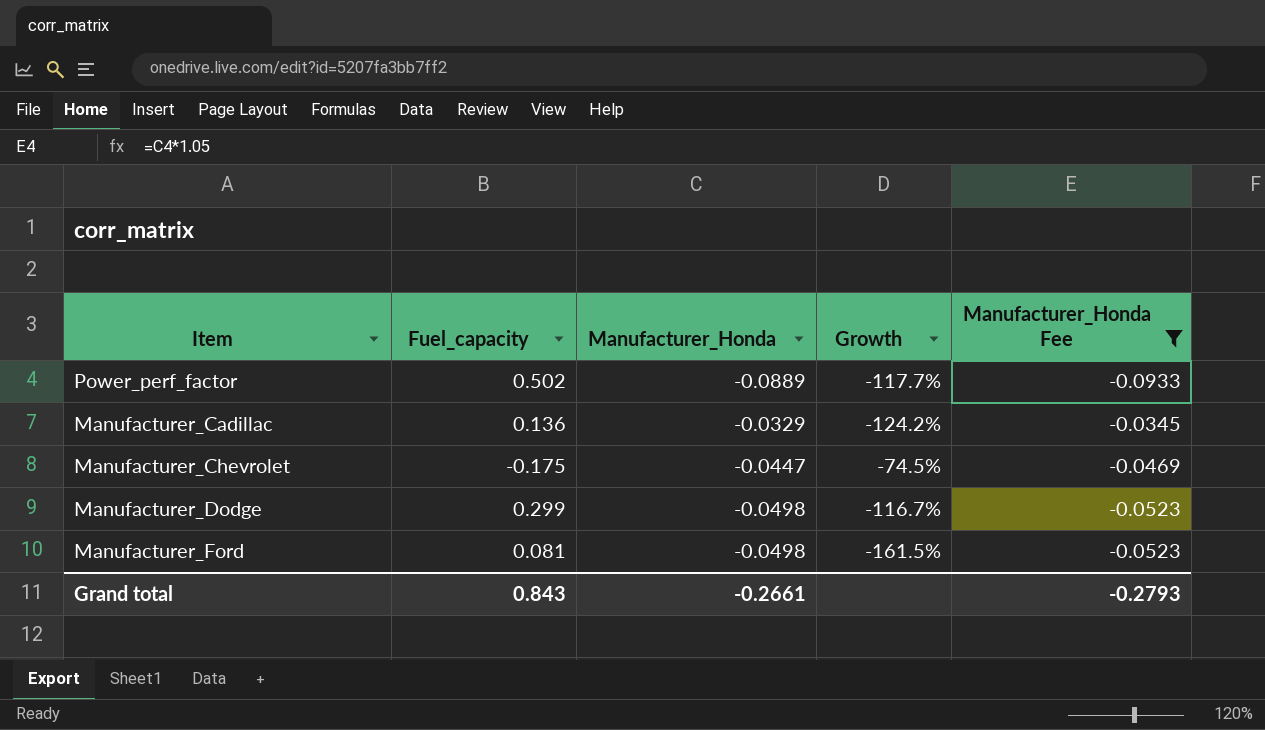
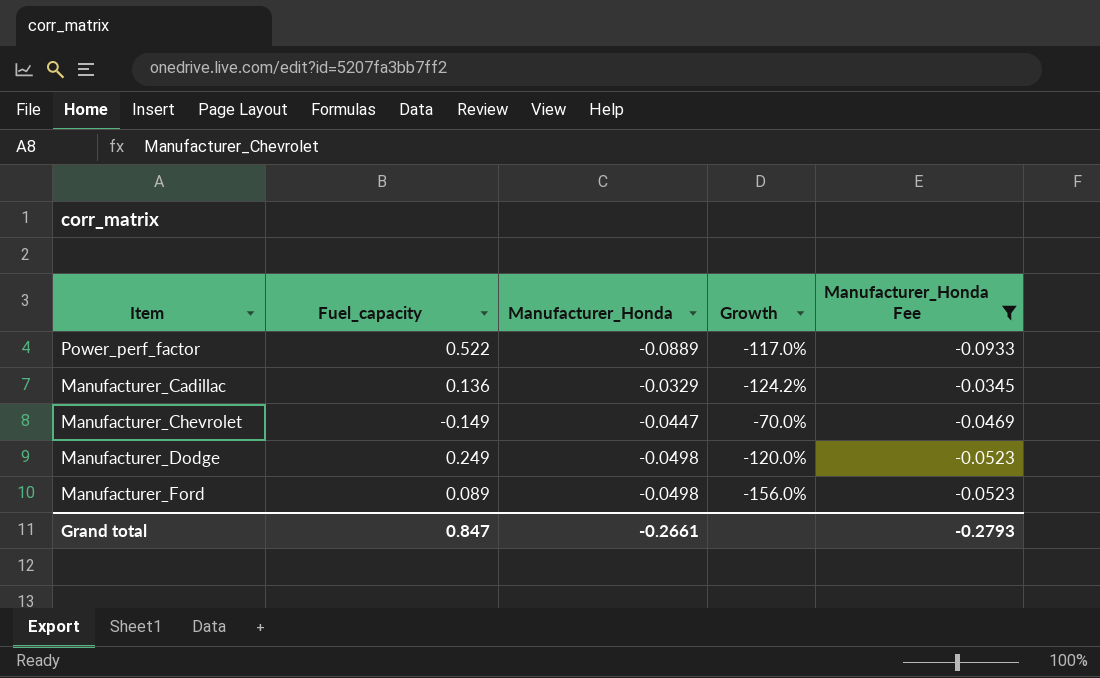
Power_perf_factor | Fuel_capacity: 0.502 -> 0.522
Power_perf_factor | Growth: -117.7% -> -117.0%
Manufacturer_Chevrolet | Fuel_capacity: -0.175 -> -0.149
Manufacturer_Chevrolet | Growth: -74.5% -> -70.0%
Manufacturer_Dodge | Fuel_capacity: 0.299 -> 0.249
Manufacturer_Dodge | Growth: -116.7% -> -120.0%
Manufacturer_Ford | Fuel_capacity: 0.081 -> 0.089
Manufacturer_Ford | Growth: -161.5% -> -156.0%
Grand total | Fuel_capacity: 0.843 -> 0.847

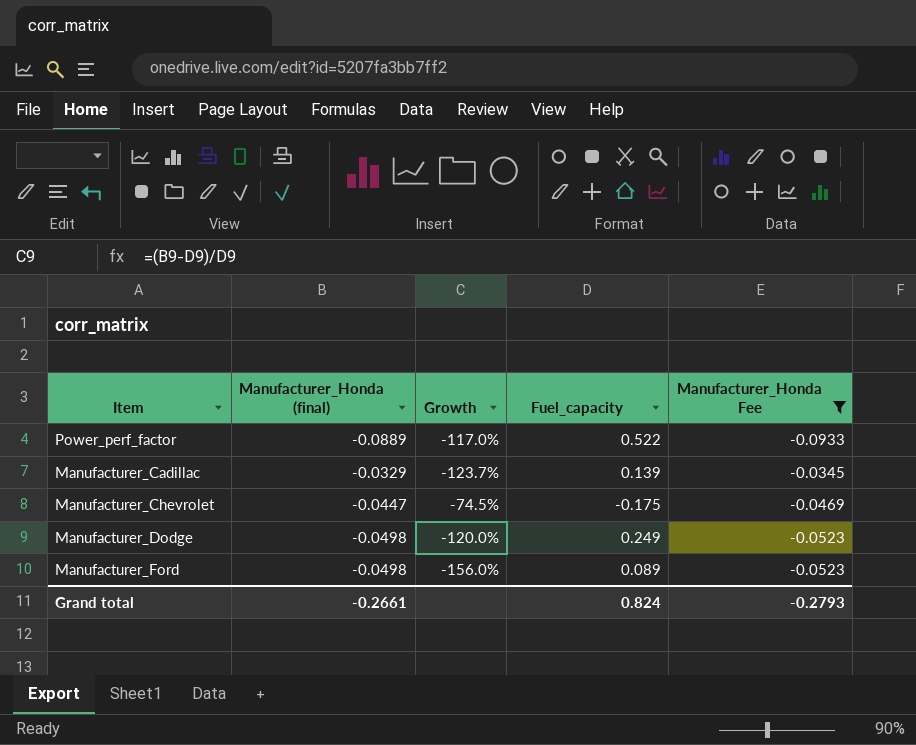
column name: Manufacturer_Honda -> Manufacturer_Honda (final)
column Fuel_capacity | position: 2 -> 4
Manufacturer_Cadillac | Growth: -124.2% -> -123.7%
Manufacturer_Cadillac | Fuel_capacity: 0.136 -> 0.139
Manufacturer_Chevrolet | Growth: -70.0% -> -74.5%
Manufacturer_Chevrolet | Fuel_capacity: -0.149 -> -0.175
Grand total | Fuel_capacity: 0.847 -> 0.824

